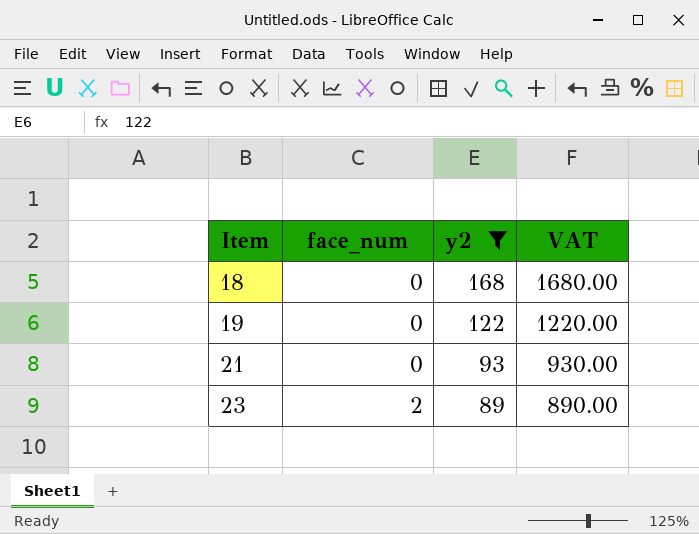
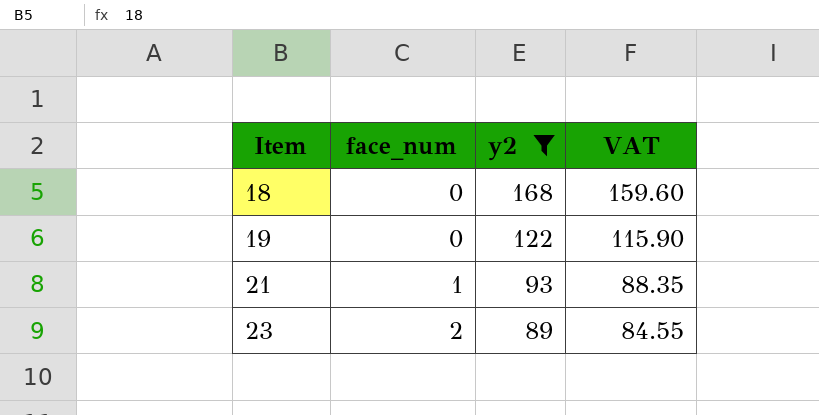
column VAT | formula: [y2] * 10 -> [y2] * 0.95
21 | face_num: 0 -> 1

